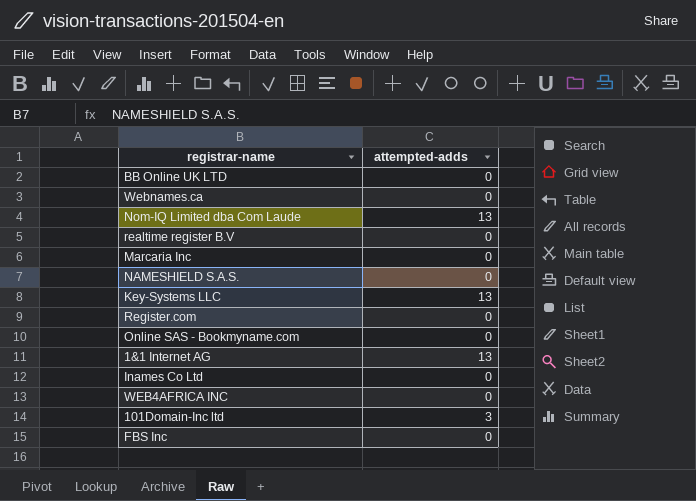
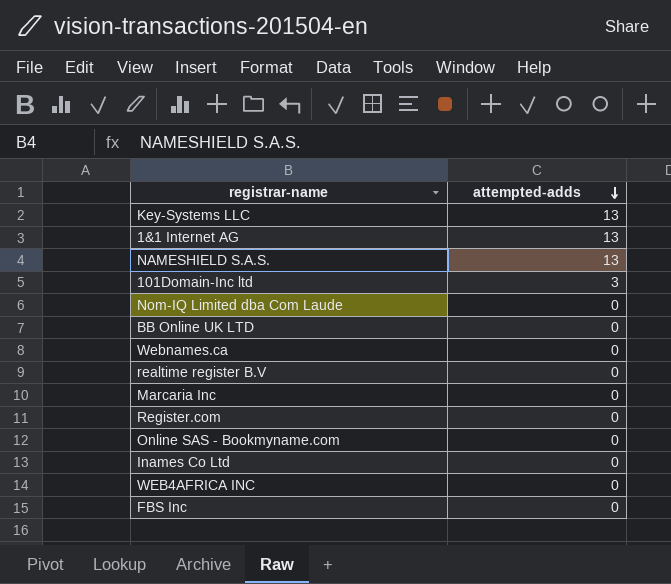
row order: none -> attempted-adds descending
NAMESHIELD S.A.S. | attempted-adds: 0 -> 13
Nom-IQ Limited dba Com Laude | attempted-adds: 13 -> 0

